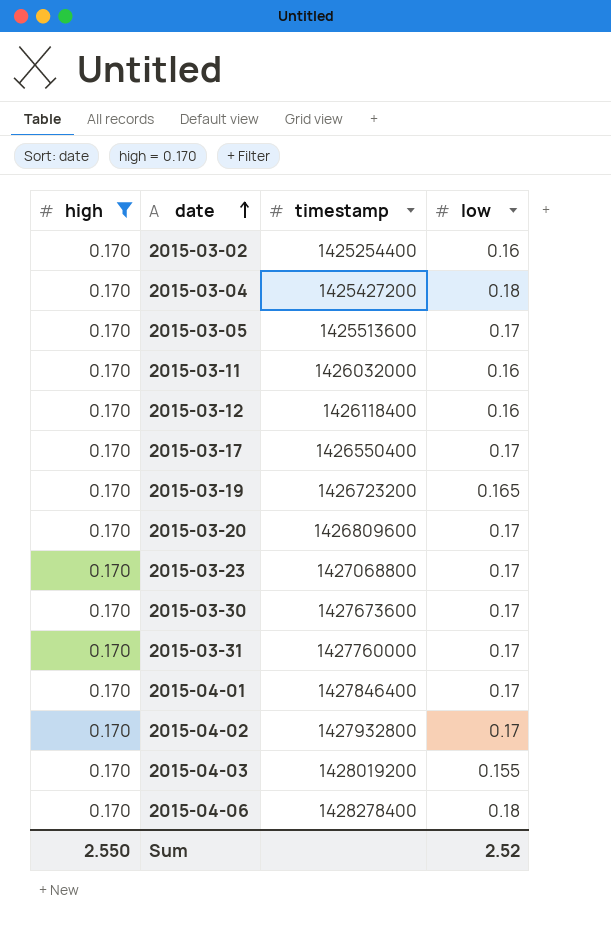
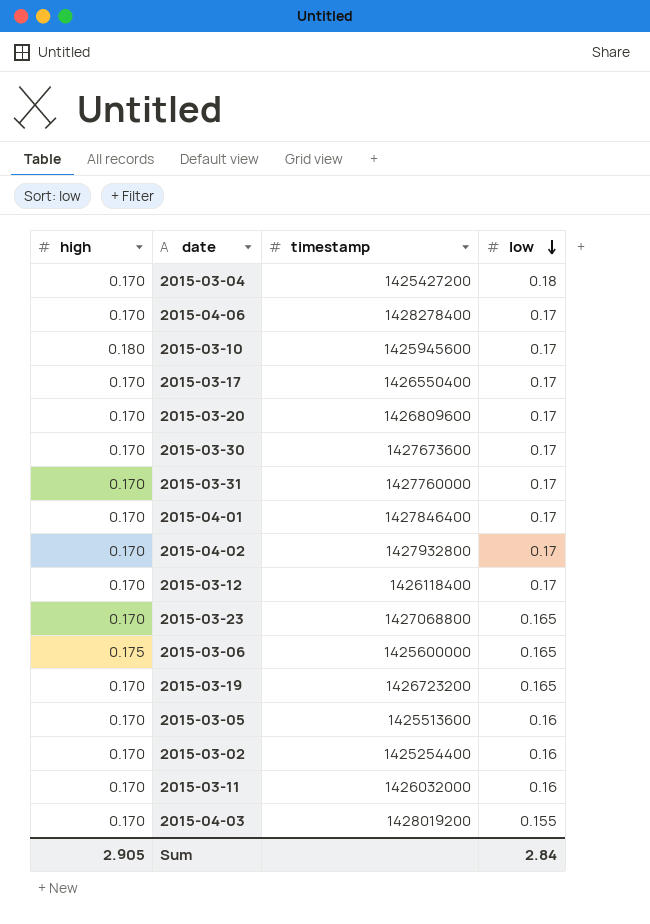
filter: high = 0.170 -> none
row order: date ascending -> low descending
2015-04-06 | low: 0.18 -> 0.17
2015-03-12 | low: 0.16 -> 0.17
2015-03-23 | low: 0.17 -> 0.165
2015-03-05 | low: 0.17 -> 0.16
Sum | high: 2.550 -> 2.905
Sum | low: 2.52 -> 2.84

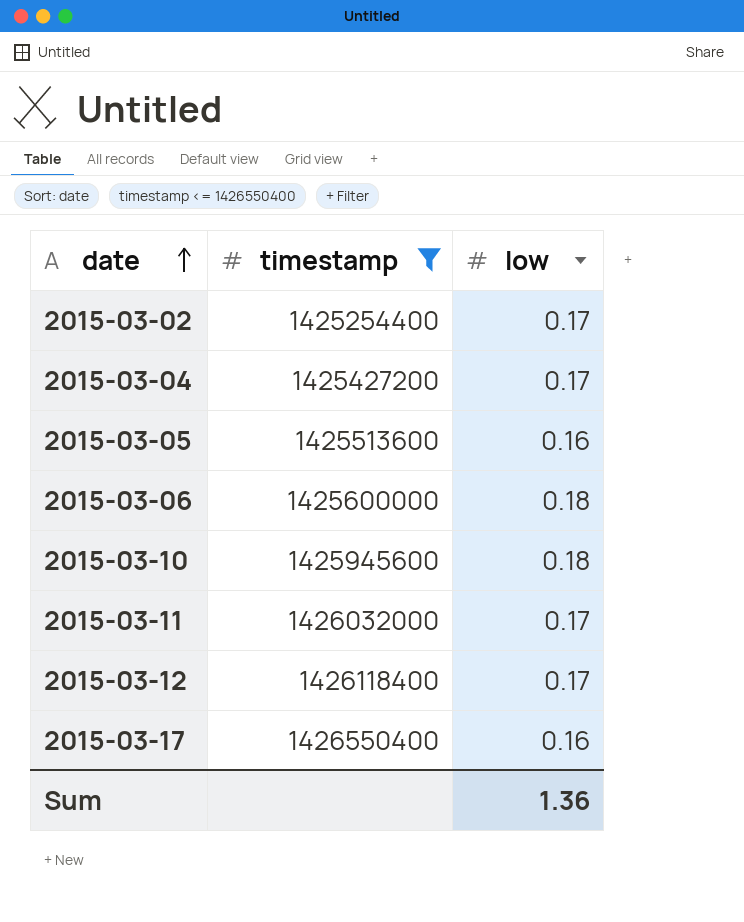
filter: none -> timestamp <= 1426550400
row order: low descending -> date ascending
column high | position: 1 -> none
2015-03-02 | low: 0.16 -> 0.17
2015-03-04 | low: 0.18 -> 0.17
2015-03-06 | low: 0.165 -> 0.18
2015-03-10 | low: 0.17 -> 0.18
2015-03-11 | low: 0.16 -> 0.17
2015-03-17 | low: 0.17 -> 0.16
Sum | low: 2.84 -> 1.36

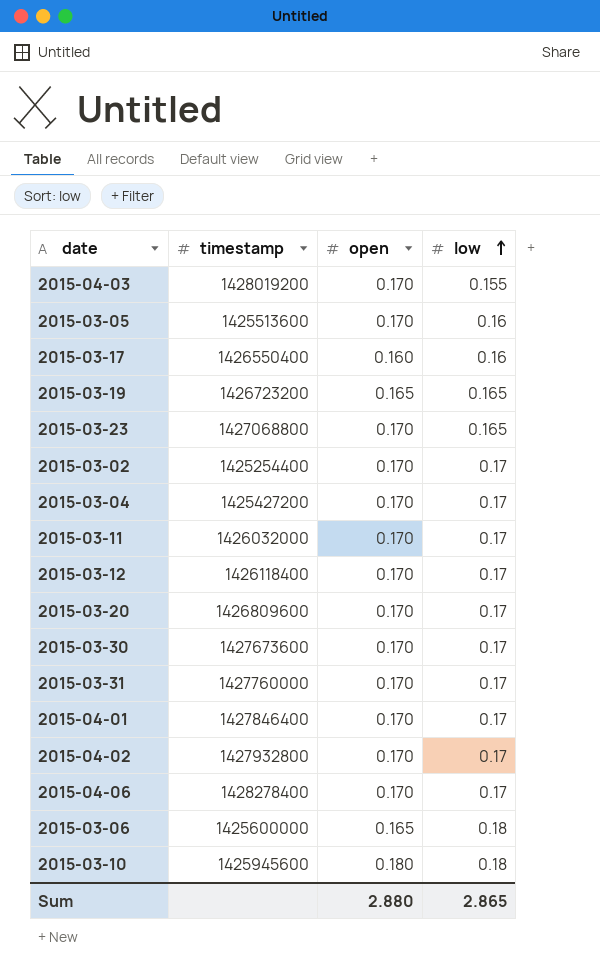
filter: timestamp <= 1426550400 -> none
row order: date ascending -> low ascending
column open | position: none -> 3
Sum | low: 1.36 -> 2.865

